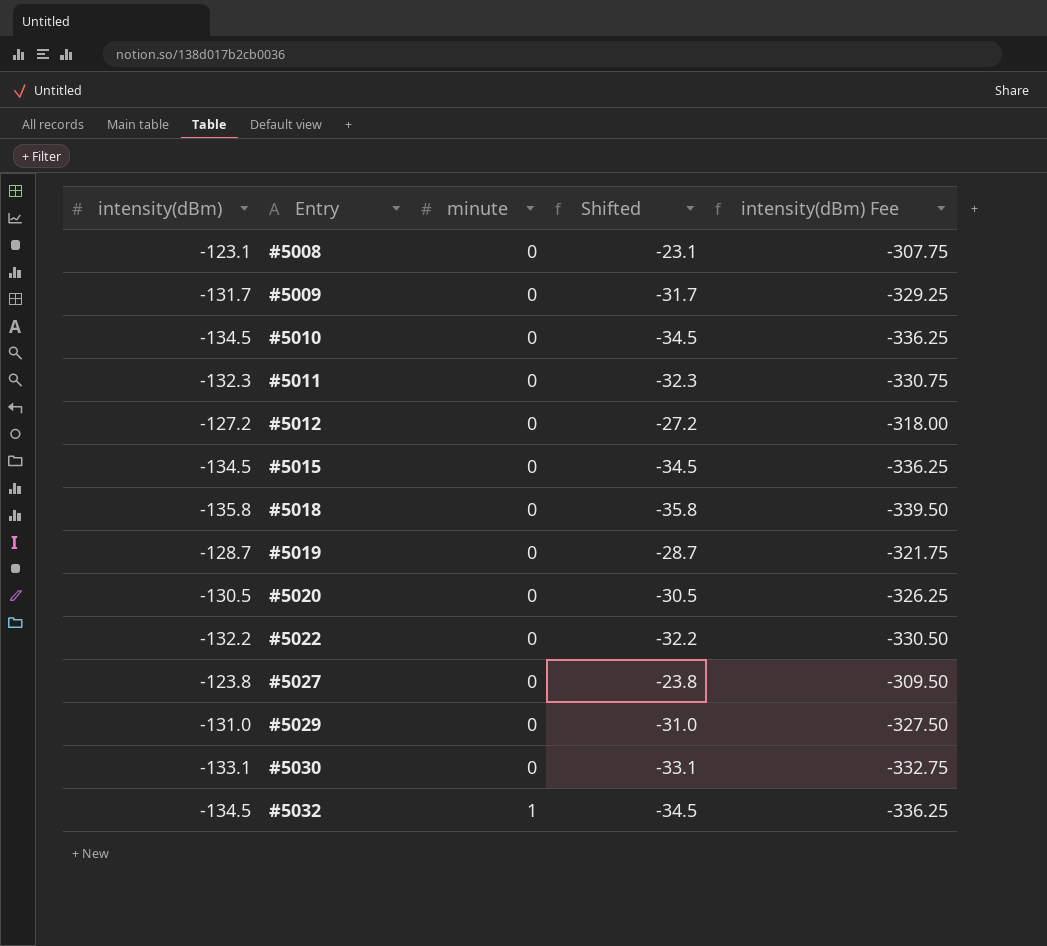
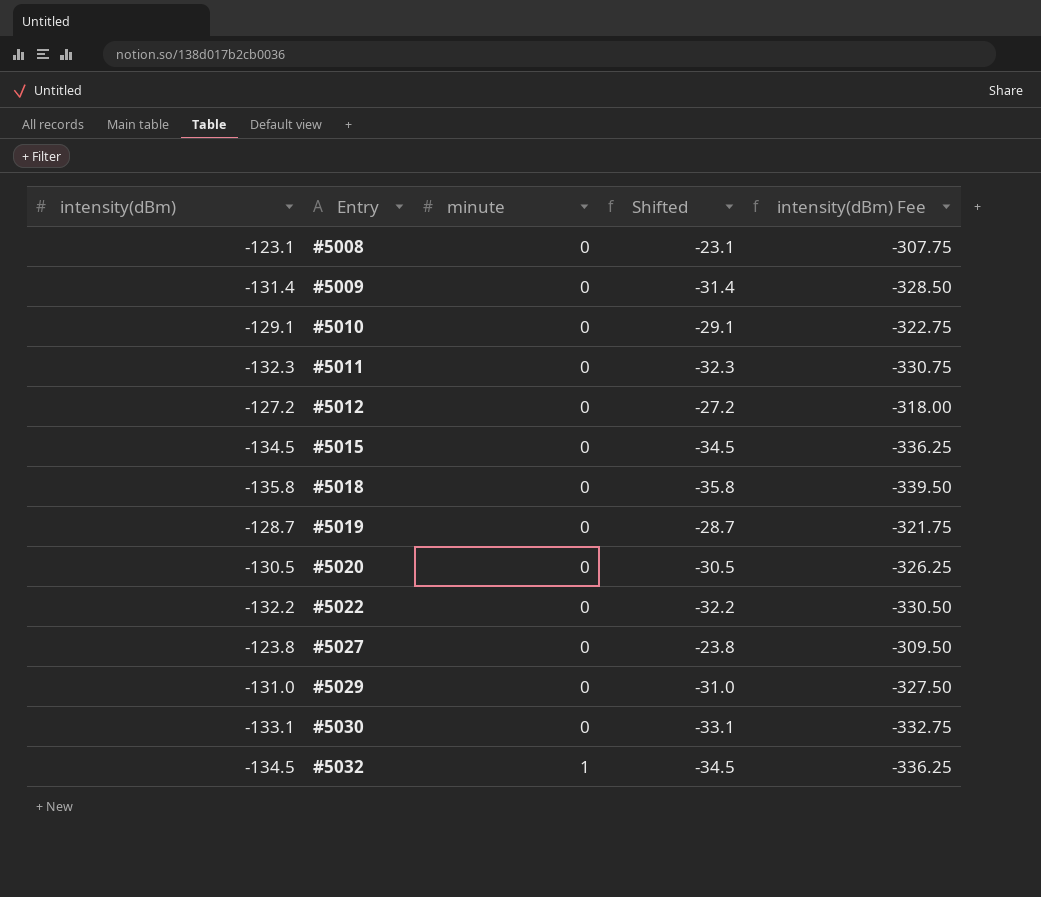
#5009 | intensity(dBm): -131.7 -> -131.4
#5009 | Shifted: -31.7 -> -31.4
#5009 | intensity(dBm) Fee: -329.25 -> -328.50
#5010 | intensity(dBm): -134.5 -> -129.1
#5010 | Shifted: -34.5 -> -29.1
#5010 | intensity(dBm) Fee: -336.25 -> -322.75

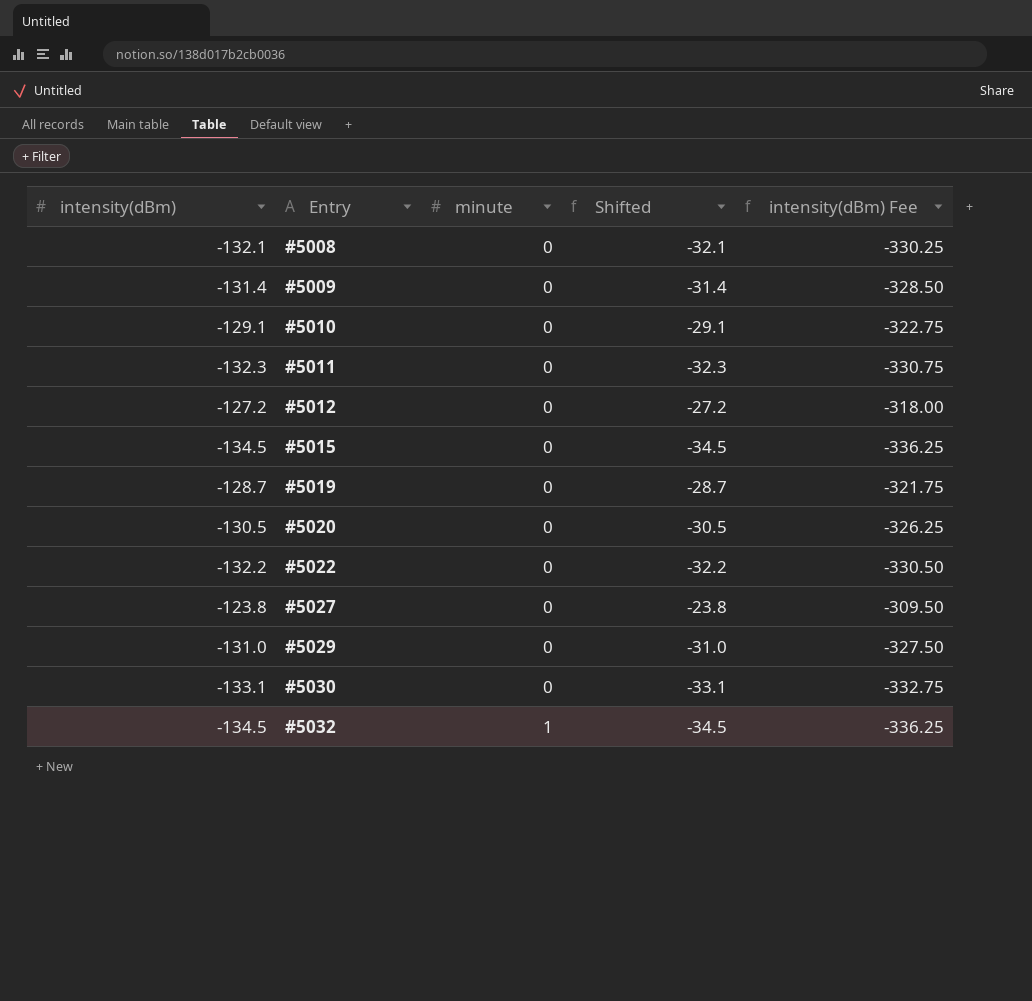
row #5018: -135.8 | 0 | -35.8 | -339.50 -> none
#5008 | intensity(dBm): -123.1 -> -132.1
#5008 | Shifted: -23.1 -> -32.1
#5008 | intensity(dBm) Fee: -307.75 -> -330.25

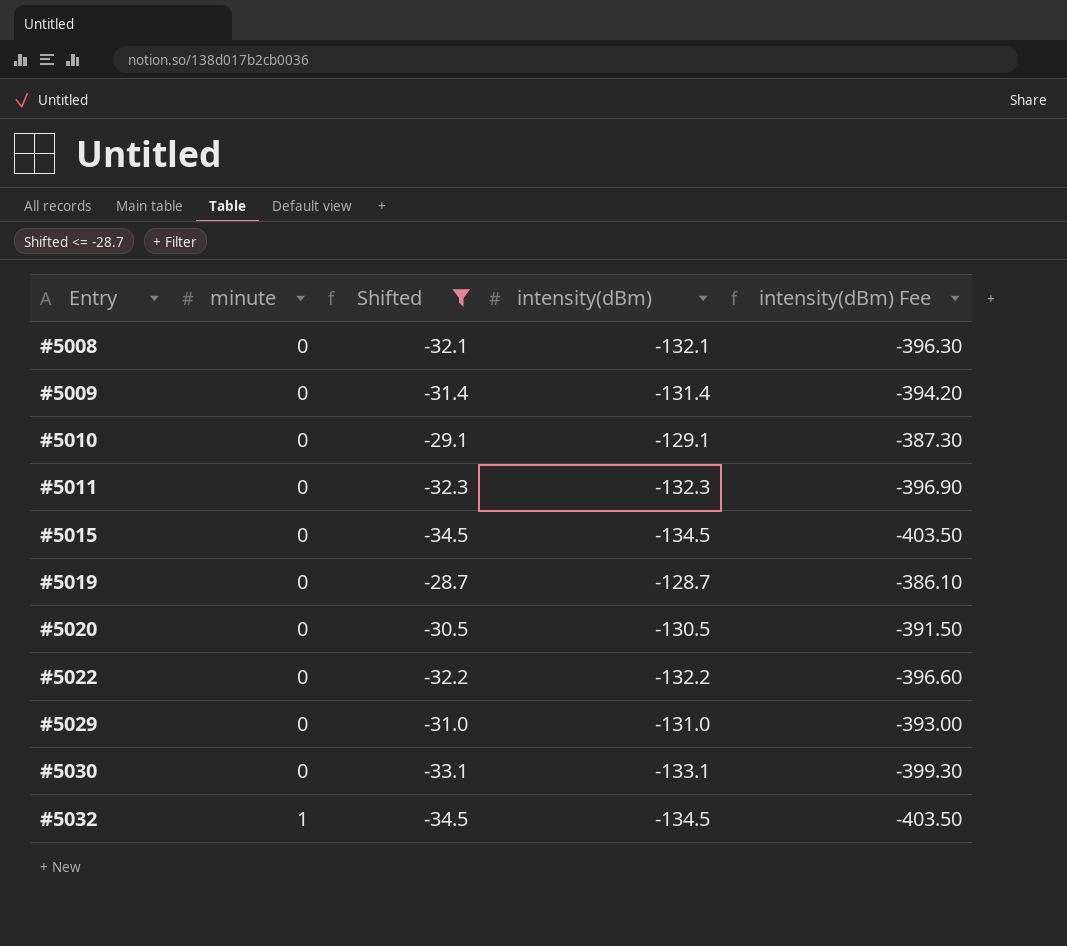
filter: none -> Shifted <= -28.7
column intensity(dBm) | position: 1 -> 4
column intensity(dBm) Fee | formula: [intensity(dBm)] * 2.5 -> [intensity(dBm)] * 3

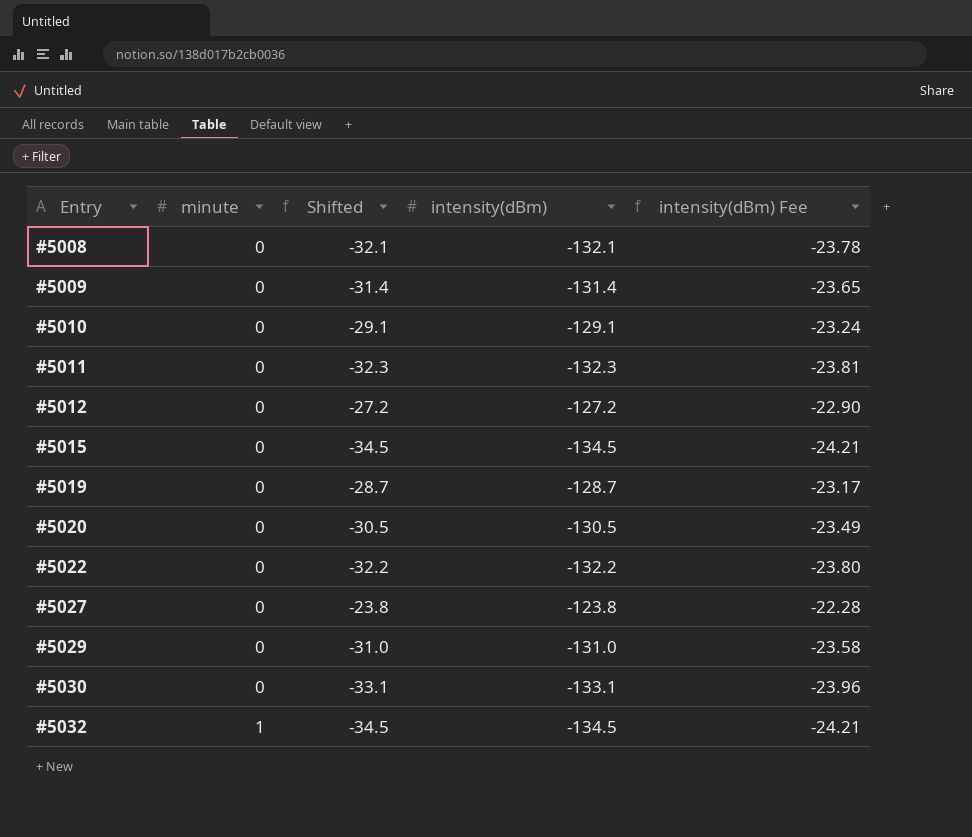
filter: Shifted <= -28.7 -> none
column intensity(dBm) Fee | formula: [intensity(dBm)] * 3 -> [intensity(dBm)] * 0.18

